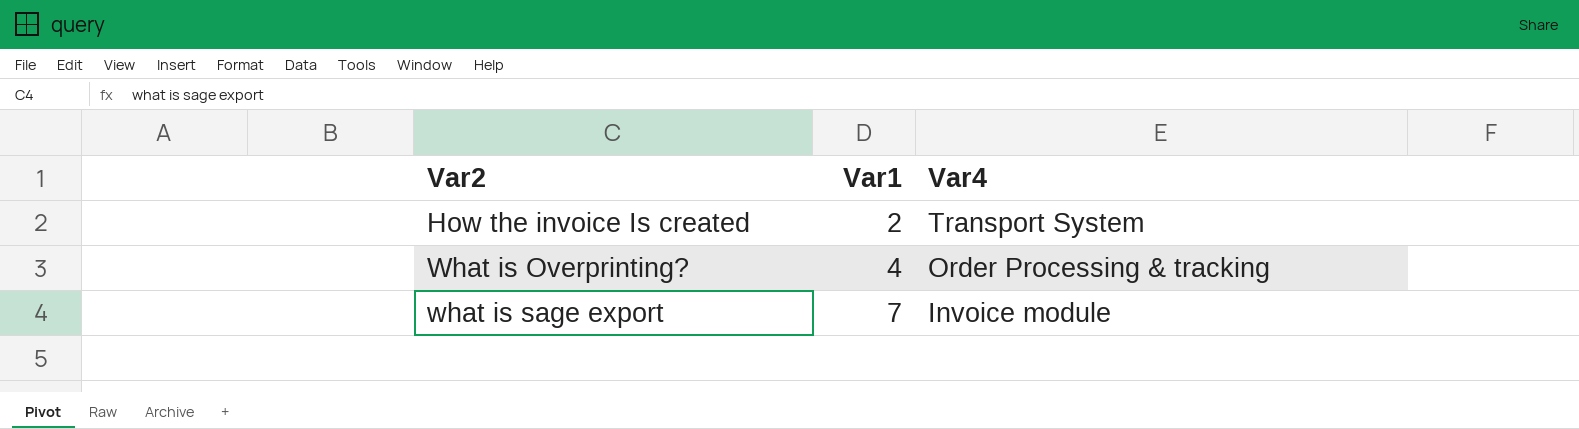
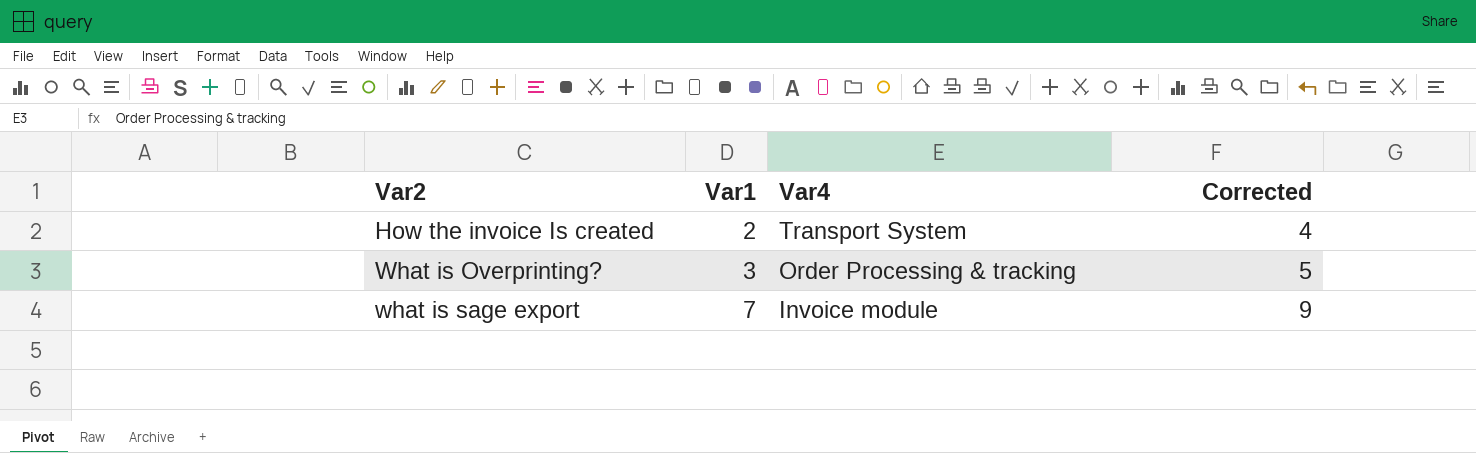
column Corrected | formula: none -> [Var1] + 2
What is Overprinting? | Var1: 4 -> 3

